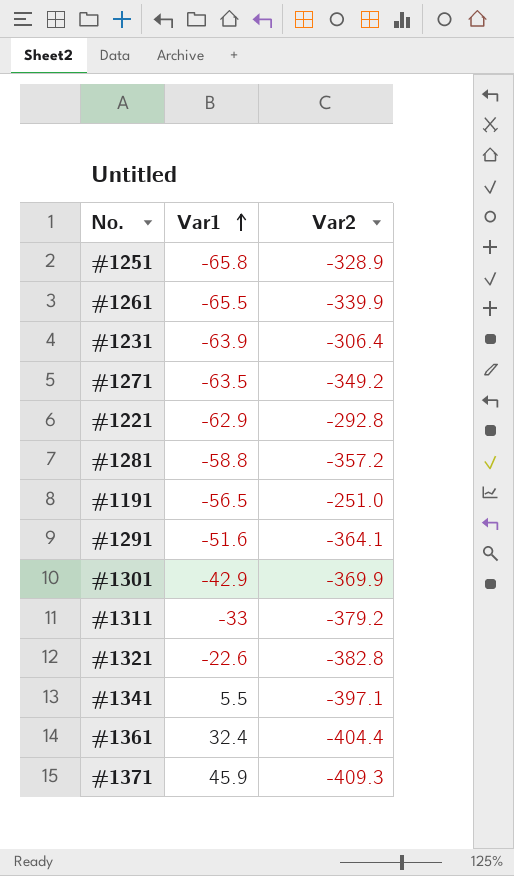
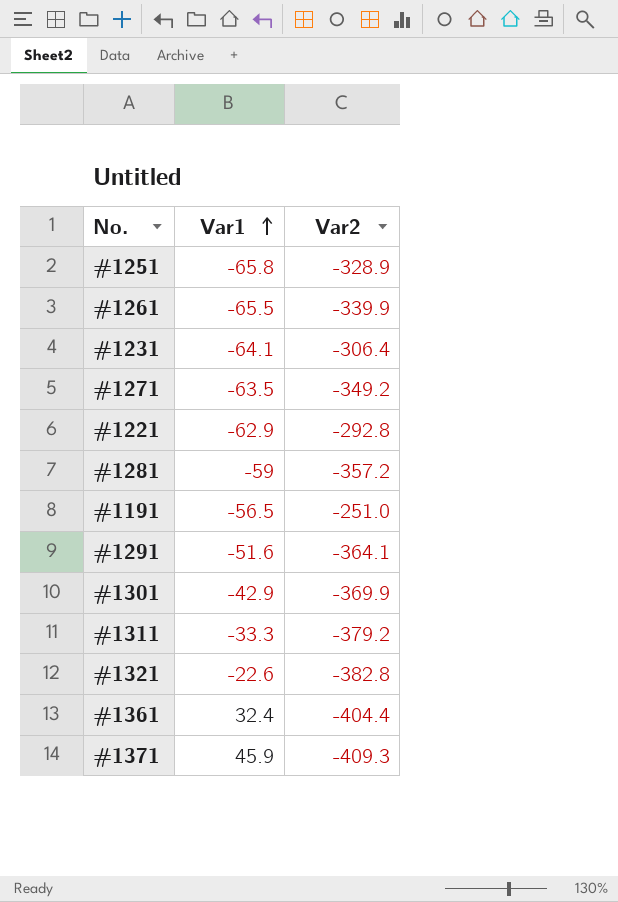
row #1341: 5.5 | -397.1 -> none
#1231 | Var1: -63.9 -> -64.1
#1281 | Var1: -58.8 -> -59
#1311 | Var1: -33 -> -33.3

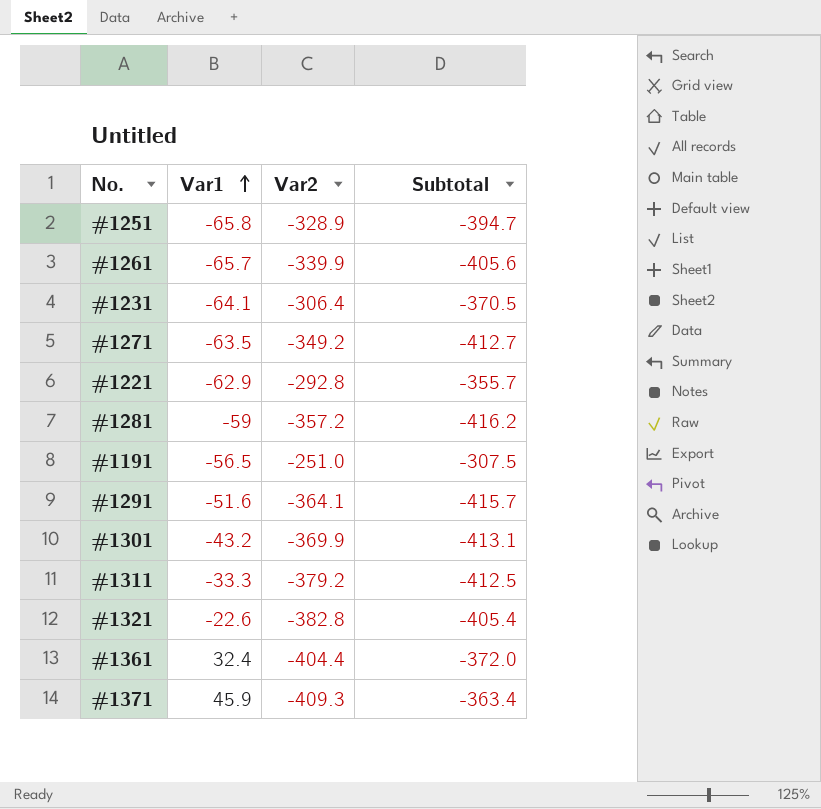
column Subtotal | formula: none -> [Var1] + [Var2]
#1261 | Var1: -65.5 -> -65.7
#1301 | Var1: -42.9 -> -43.2

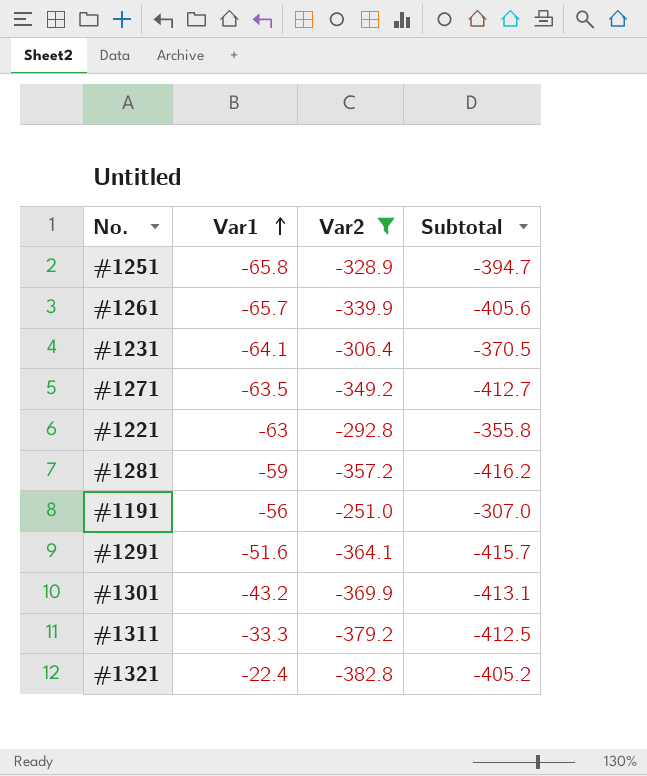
filter: none -> Var2 >= -382.8
#1221 | Var1: -62.9 -> -63
#1221 | Subtotal: -355.7 -> -355.8
#1191 | Var1: -56.5 -> -56
#1191 | Subtotal: -307.5 -> -307.0
#1321 | Var1: -22.6 -> -22.4
#1321 | Subtotal: -405.4 -> -405.2

